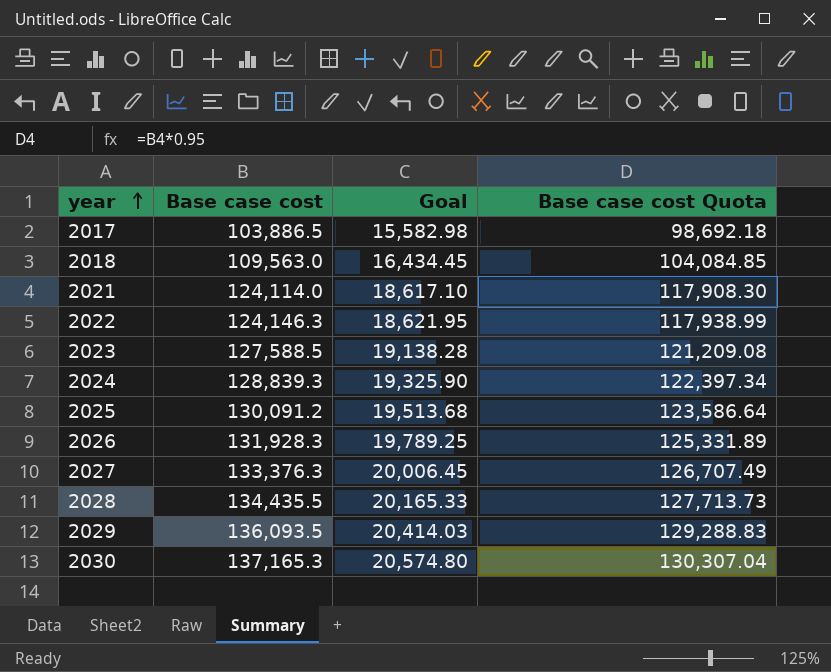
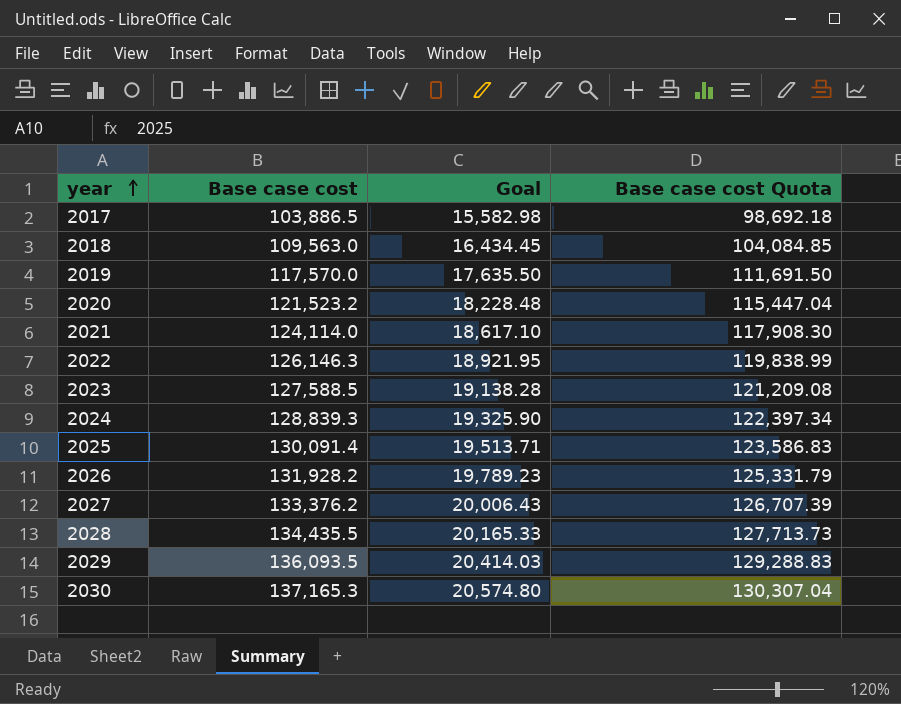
row 2019: none -> 117,570.0 | 17,635.50 | 111,691.50
row 2020: none -> 121,523.2 | 18,228.48 | 115,447.04
2022 | Base case cost: 124,146.3 -> 126,146.3
2022 | Goal: 18,621.95 -> 18,921.95
2022 | Base case cost Quota: 117,938.99 -> 119,838.99
2025 | Base case cost: 130,091.2 -> 130,091.4
2025 | Goal: 19,513.68 -> 19,513.71
2025 | Base case cost Quota: 123,586.64 -> 123,586.83
2026 | Base case cost: 131,928.3 -> 131,928.2
2026 | Goal: 19,789.25 -> 19,789.23
2026 | Base case cost Quota: 125,331.89 -> 125,331.79
2027 | Base case cost: 133,376.3 -> 133,376.2
2027 | Goal: 20,006.45 -> 20,006.43
2027 | Base case cost Quota: 126,707.49 -> 126,707.39

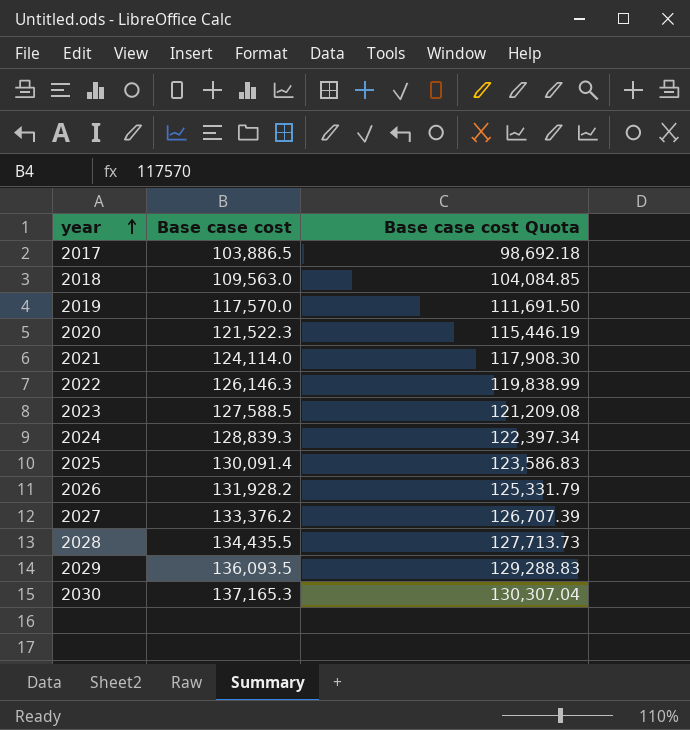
column Goal | formula: [Base case cost] * 0.15 -> none
2020 | Base case cost: 121,523.2 -> 121,522.3
2020 | Base case cost Quota: 115,447.04 -> 115,446.19

